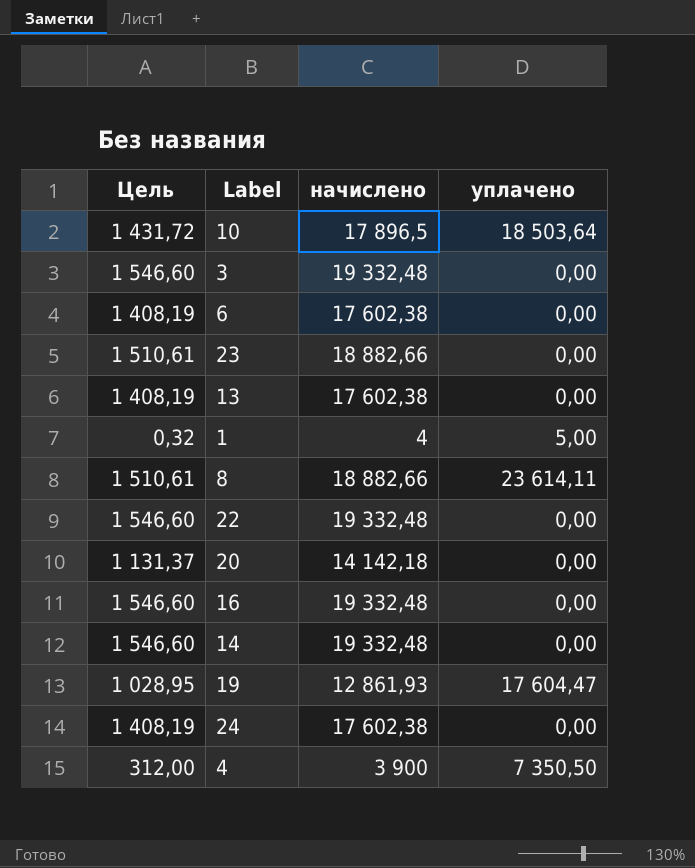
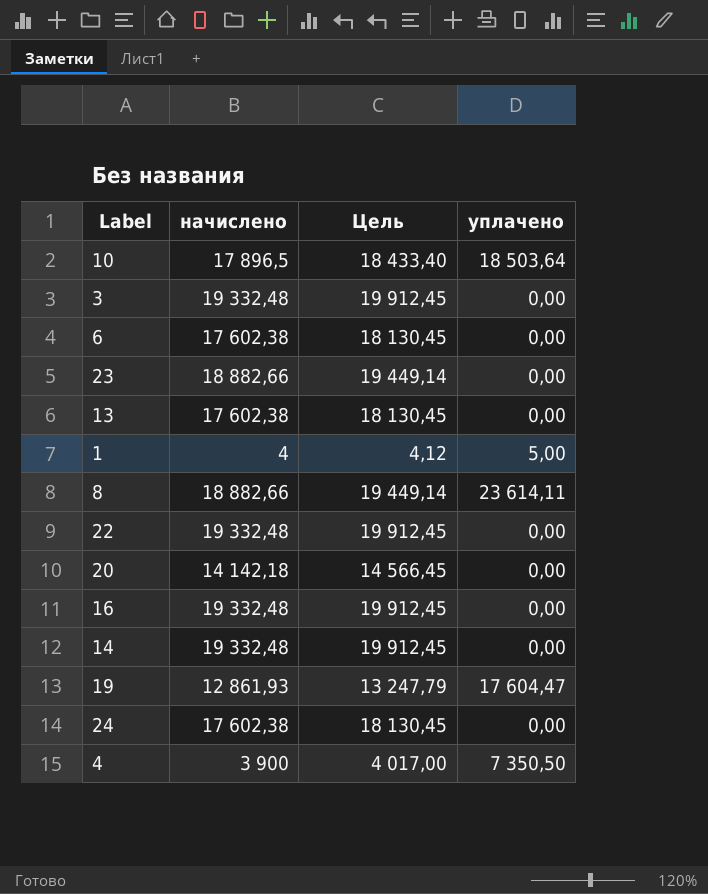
column Цель | formula: [начислено] * 0,08 -> [начислено] * 1,03
column Цель | position: 1 -> 3

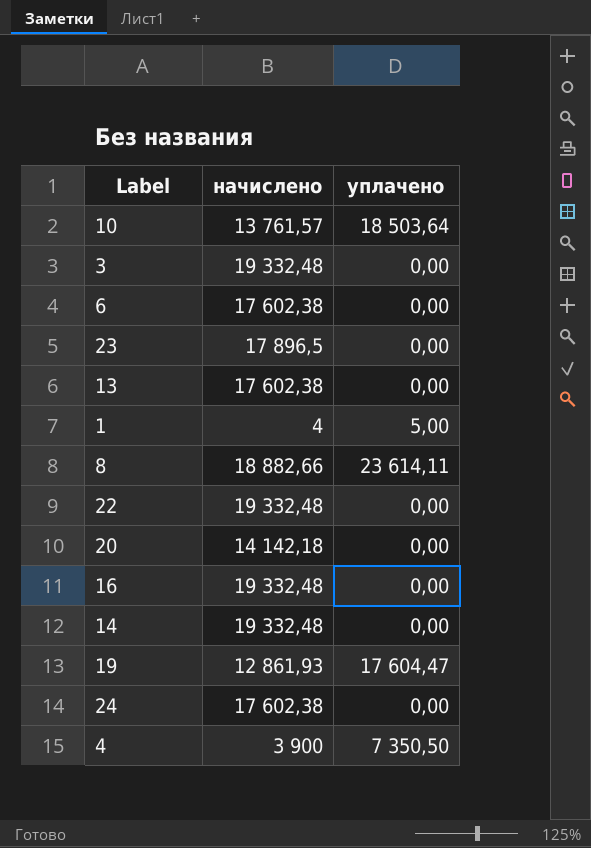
column Цель | formula: [начислено] * 1,03 -> none
10 | начислено: 17 896,5 -> 13 761,57
23 | начислено: 18 882,66 -> 17 896,5

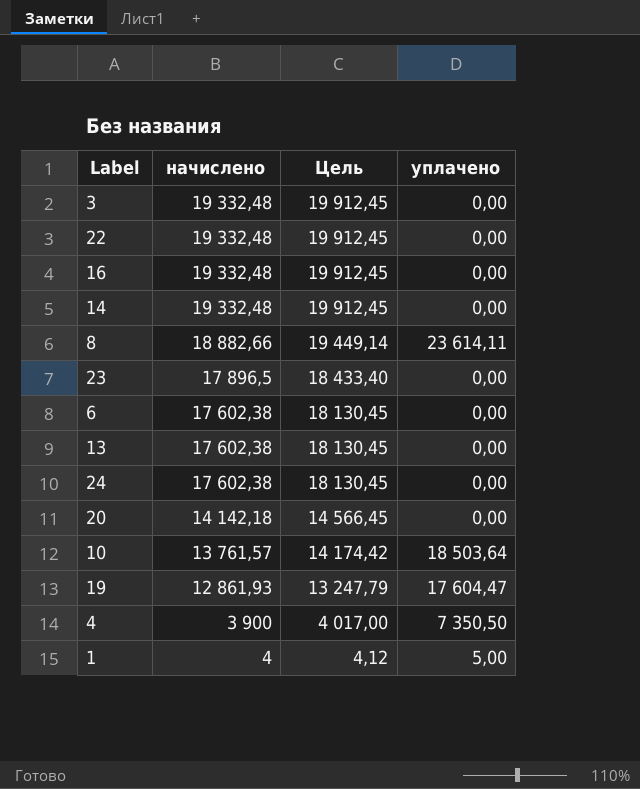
row order: none -> начислено descending
column Цель | formula: none -> [начислено] * 1,03

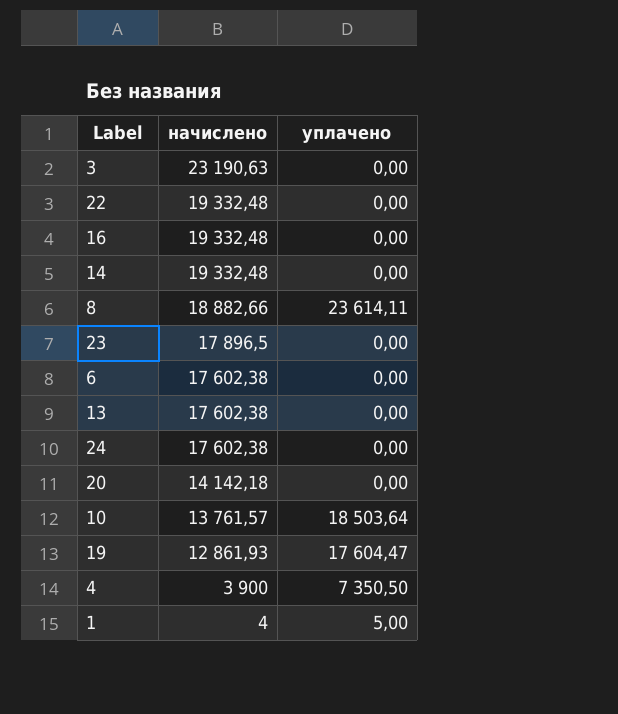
column Цель | formula: [начислено] * 1,03 -> none
3 | начислено: 19 332,48 -> 23 190,63

